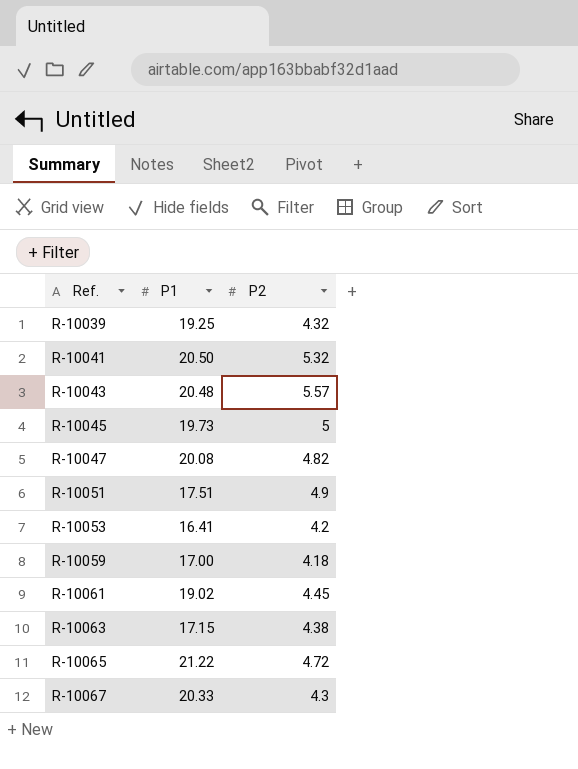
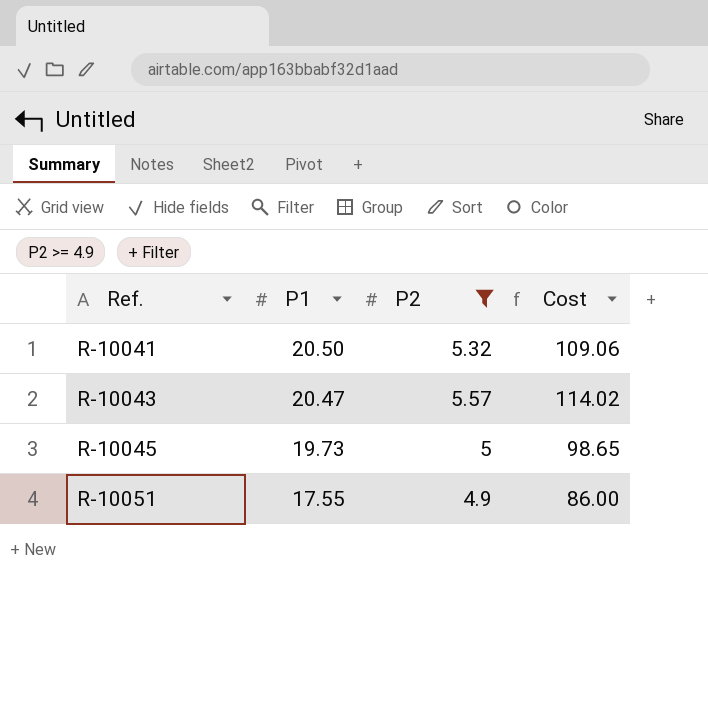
filter: none -> P2 >= 4.9
column Cost | formula: none -> [P1] * [P2]
R-10043 | P1: 20.48 -> 20.47
R-10051 | P1: 17.51 -> 17.55

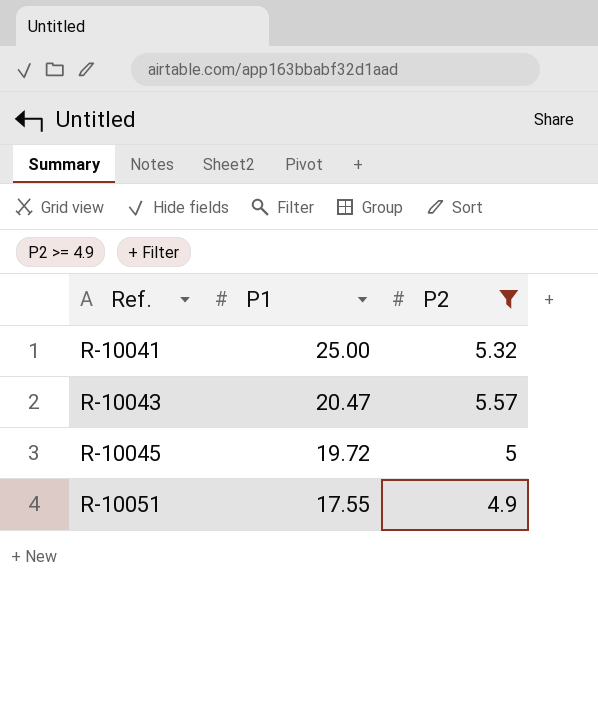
column Cost | formula: [P1] * [P2] -> none
R-10041 | P1: 20.50 -> 25.00
R-10045 | P1: 19.73 -> 19.72

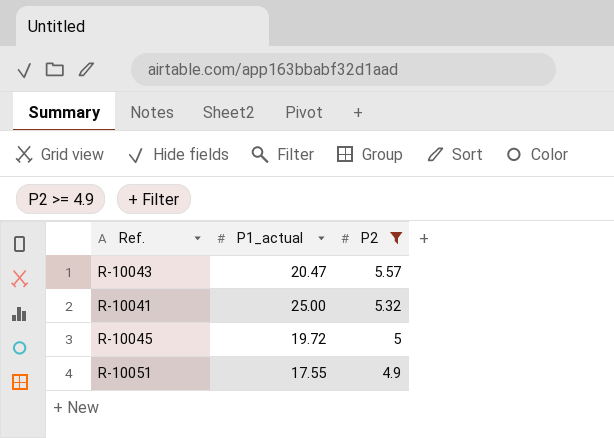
row order: Ref. ascending -> P2 descending
column name: P1 -> P1_actual

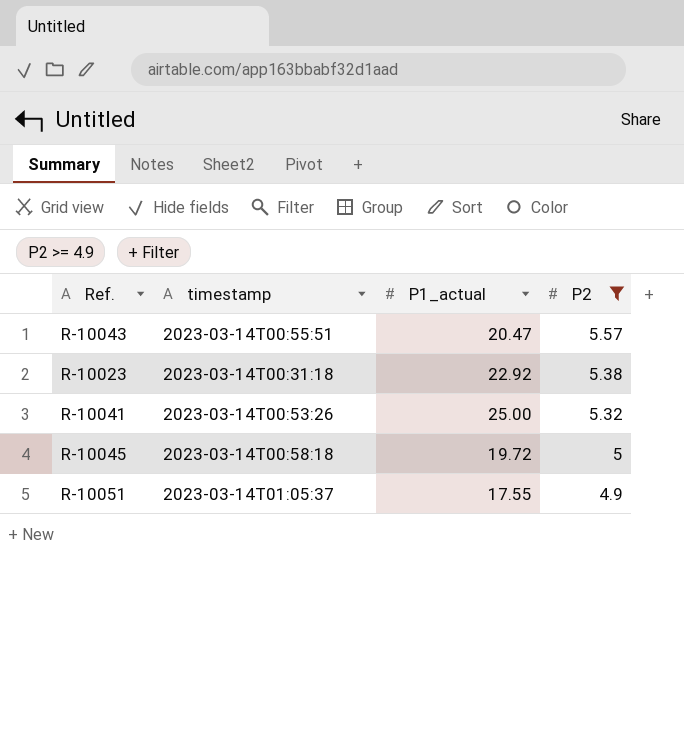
column timestamp | position: none -> 2
row R-10023: none -> 2023-03-14T00:31:18 | 22.92 | 5.38

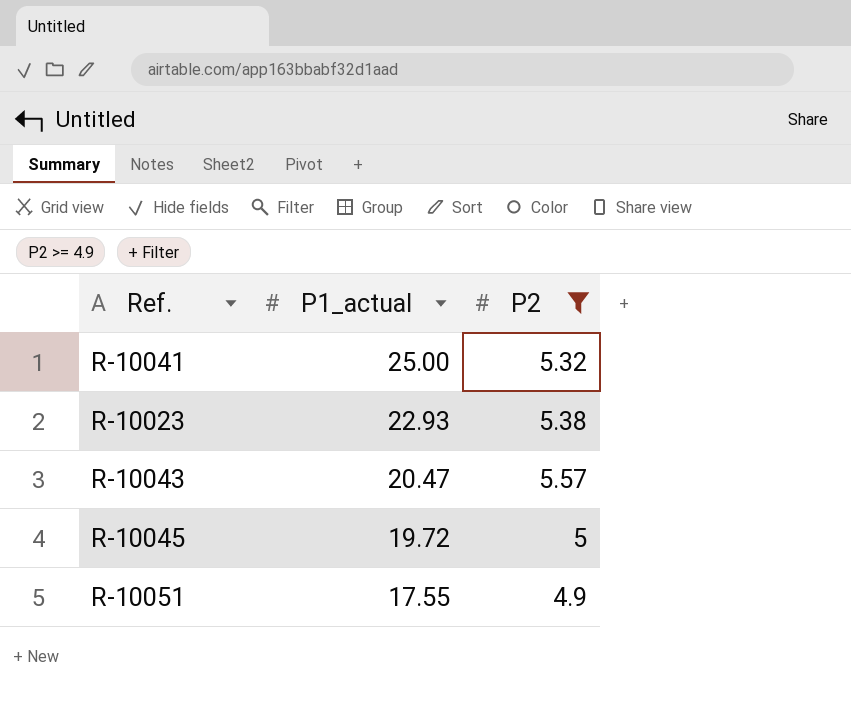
row order: P2 descending -> P1_actual descending
column timestamp | position: 2 -> none
R-10023 | P1_actual: 22.92 -> 22.93

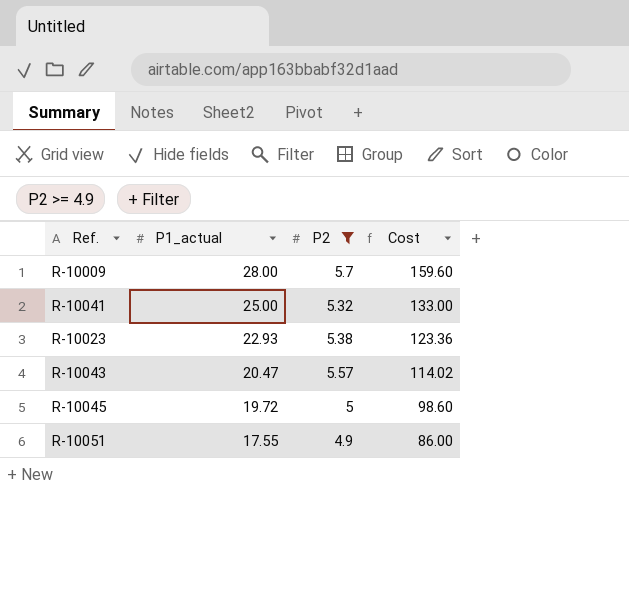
column Cost | formula: none -> [P1_actual] * [P2]
row R-10009: none -> 28.00 | 5.7 | 159.60

